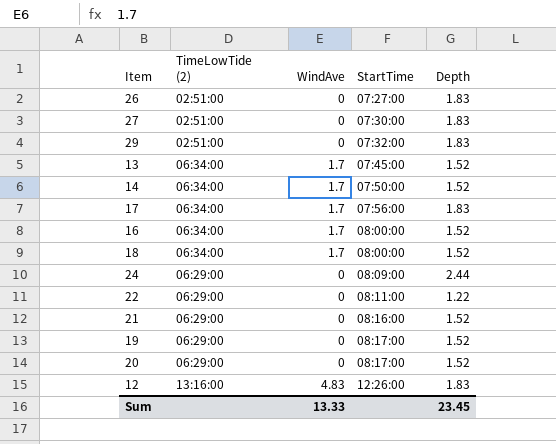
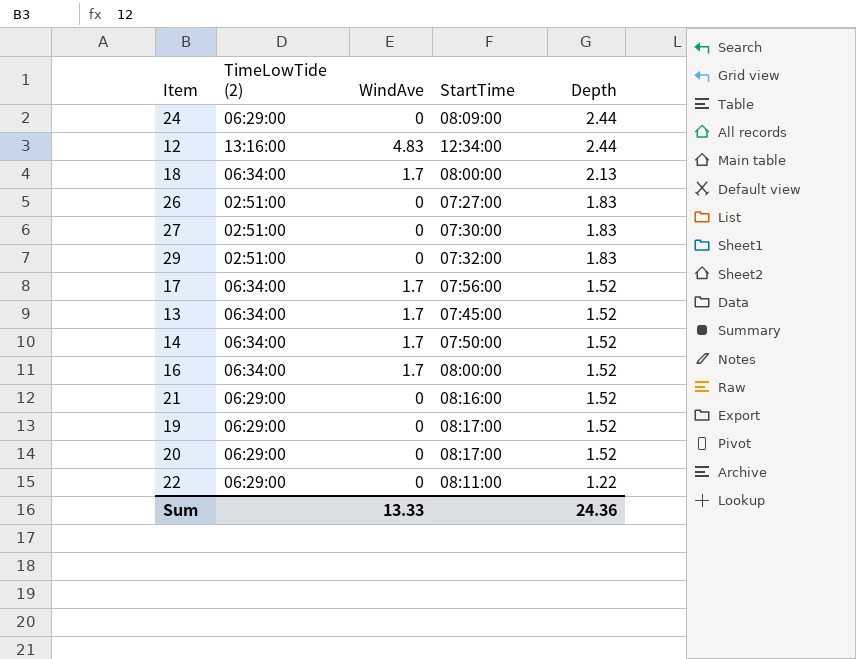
row order: StartTime ascending -> Depth descending
12 | StartTime: 12:26:00 -> 12:34:00
12 | Depth: 1.83 -> 2.44
18 | Depth: 1.52 -> 2.13
17 | Depth: 1.83 -> 1.52
Sum | Depth: 23.45 -> 24.36

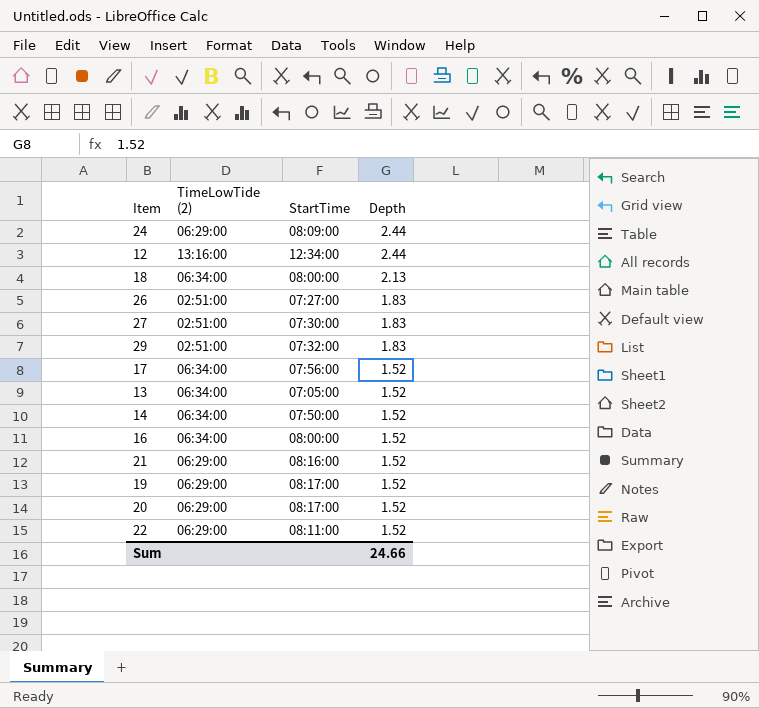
column WindAve | position: 3 -> none
13 | StartTime: 07:45:00 -> 07:05:00
22 | Depth: 1.22 -> 1.52
Sum | Depth: 24.36 -> 24.66

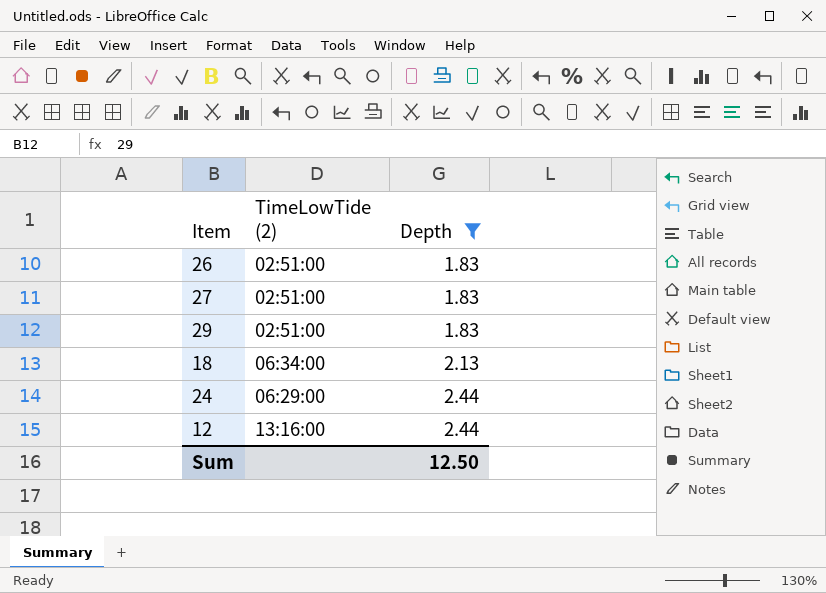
filter: none -> Depth != 1.52
row order: Depth descending -> Depth ascending
column StartTime | position: 3 -> none
Sum | Depth: 24.66 -> 12.50

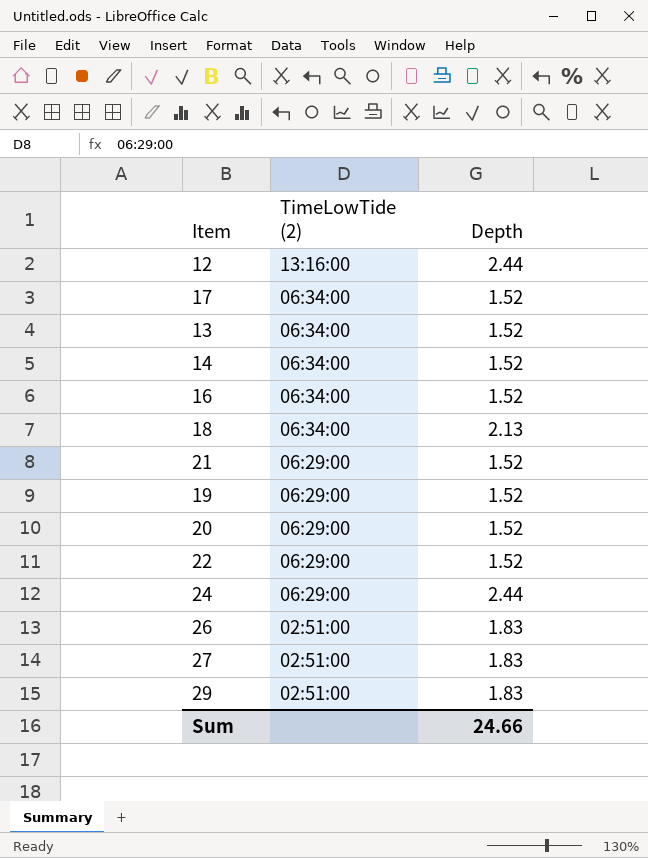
filter: Depth != 1.52 -> none
row order: Depth ascending -> TimeLowTide (2) descending
Sum | Depth: 12.50 -> 24.66

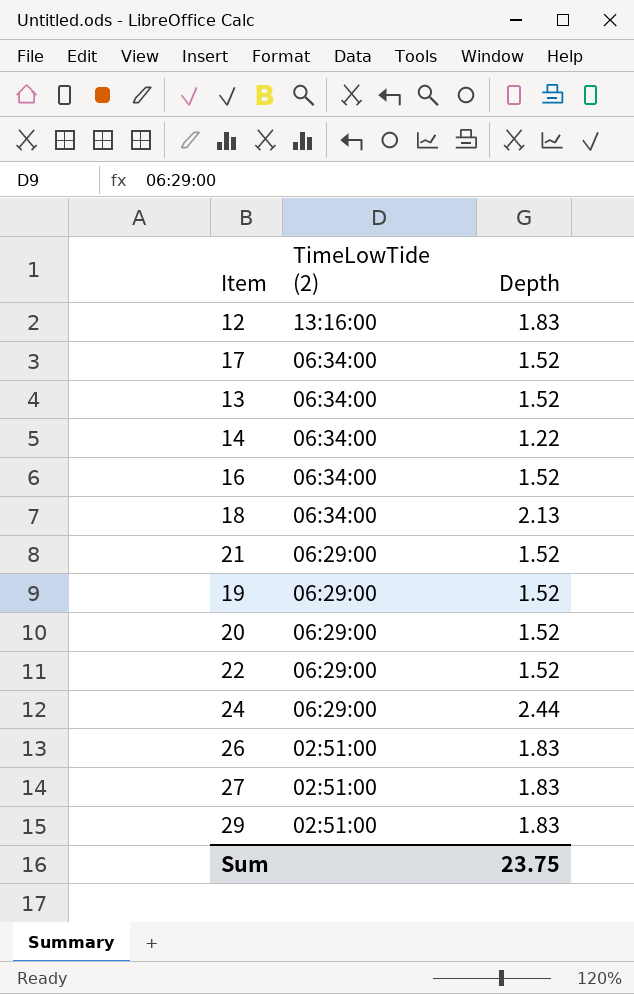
12 | Depth: 2.44 -> 1.83
14 | Depth: 1.52 -> 1.22
Sum | Depth: 24.66 -> 23.75

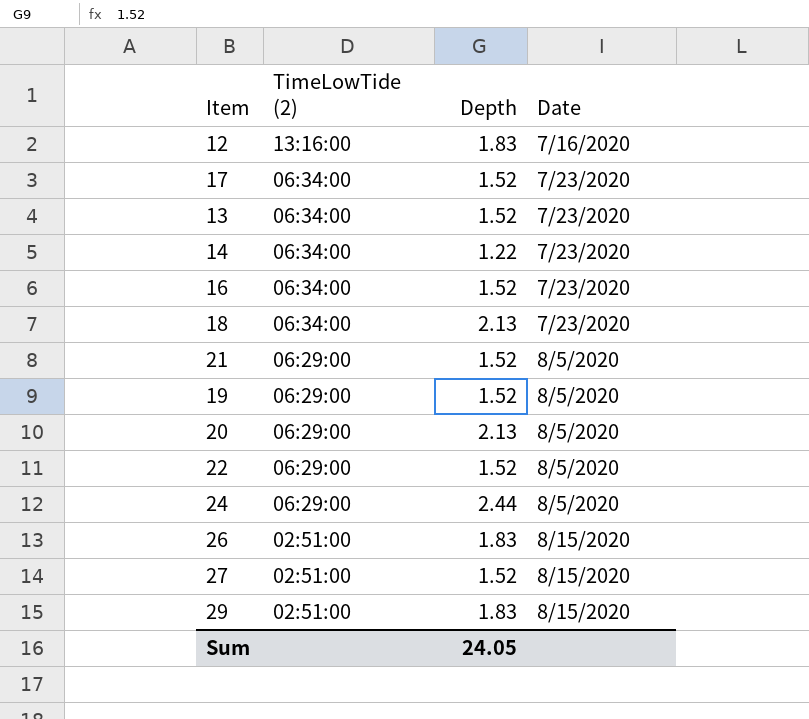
column Date | position: none -> 4
20 | Depth: 1.52 -> 2.13
27 | Depth: 1.83 -> 1.52
Sum | Depth: 23.75 -> 24.05

